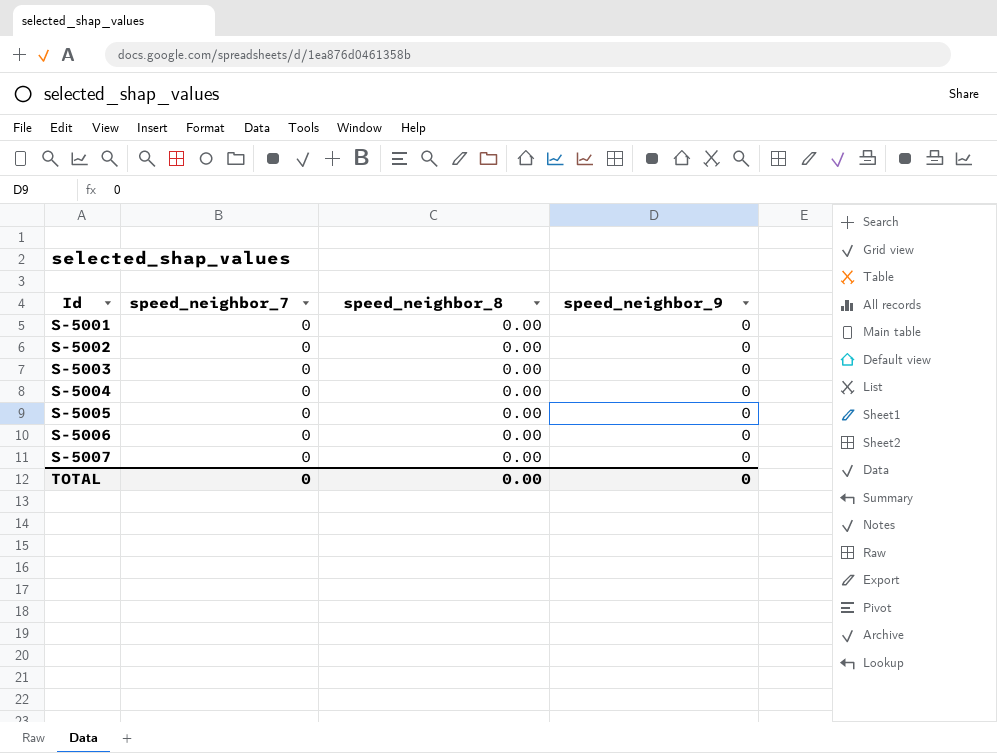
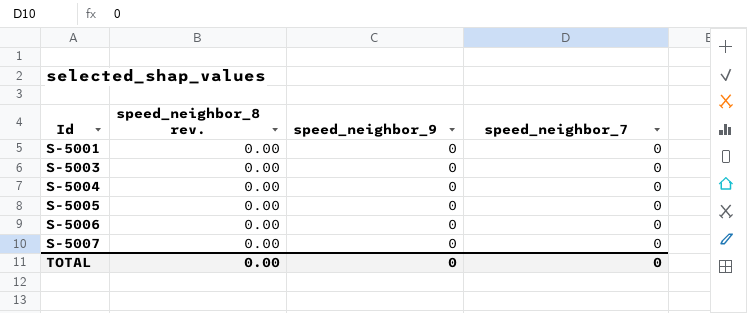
column name: speed_neighbor_8 -> speed_neighbor_8 rev.
column speed_neighbor_7 | position: 2 -> 4
row S-5002: 0 | 0.00 | 0 -> none

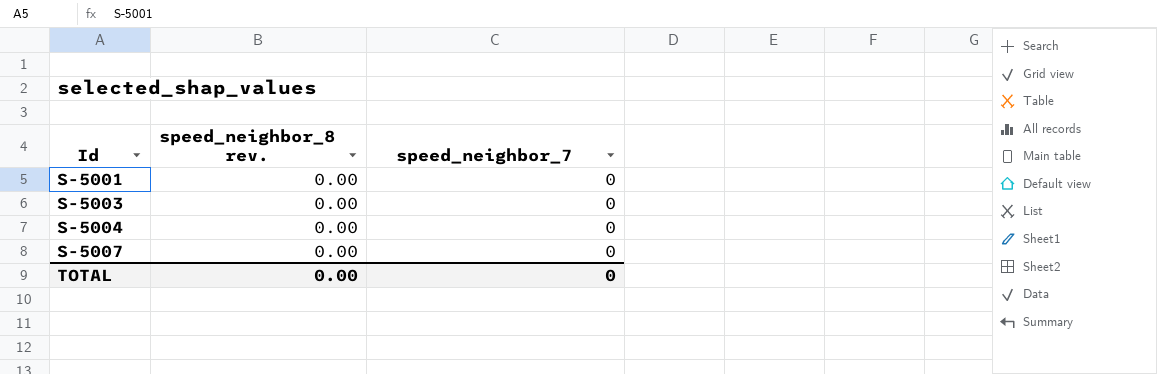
column speed_neighbor_9 | position: 3 -> none
row S-5005: 0.00 | 0 | 0 -> none
row S-5006: 0.00 | 0 | 0 -> none

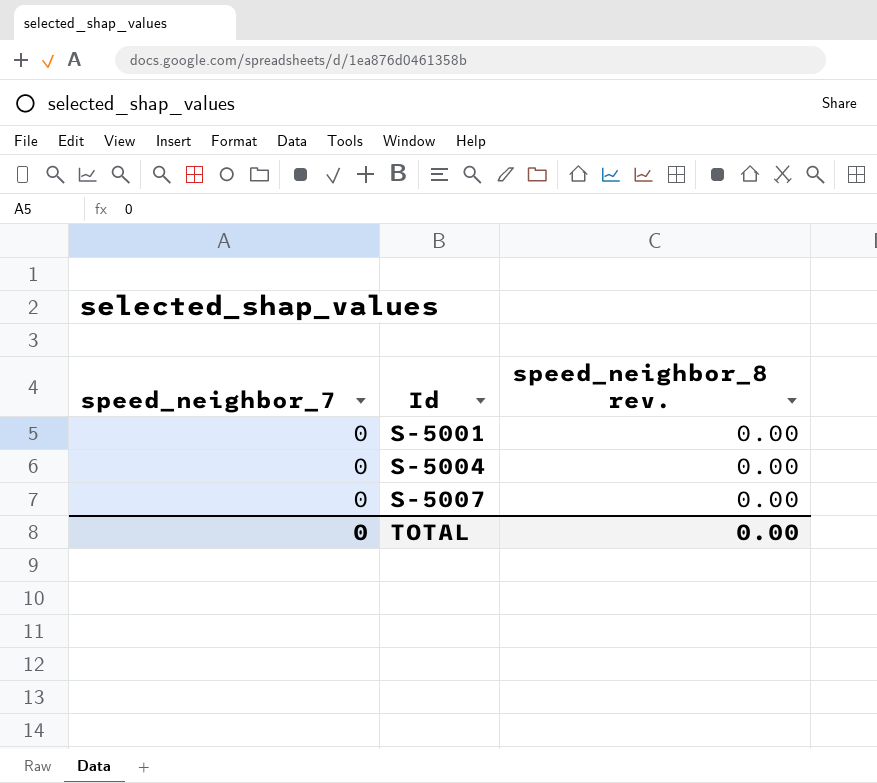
column speed_neighbor_7 | position: 3 -> 1
row S-5003: 0.00 | 0 -> none

